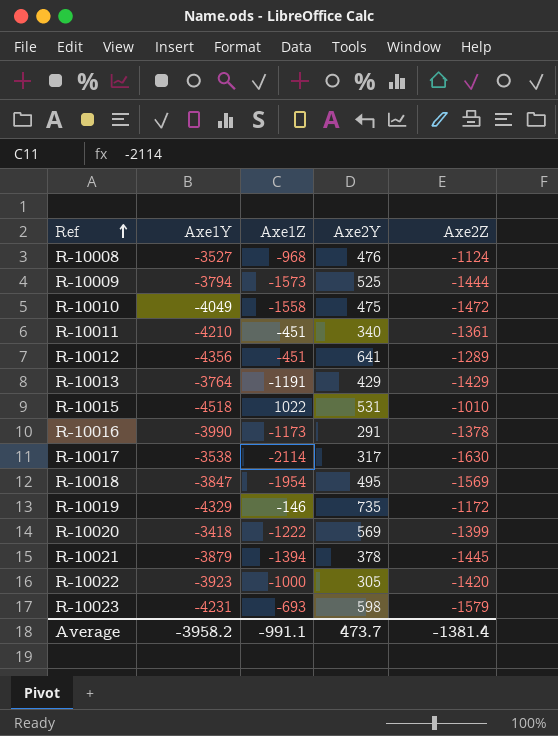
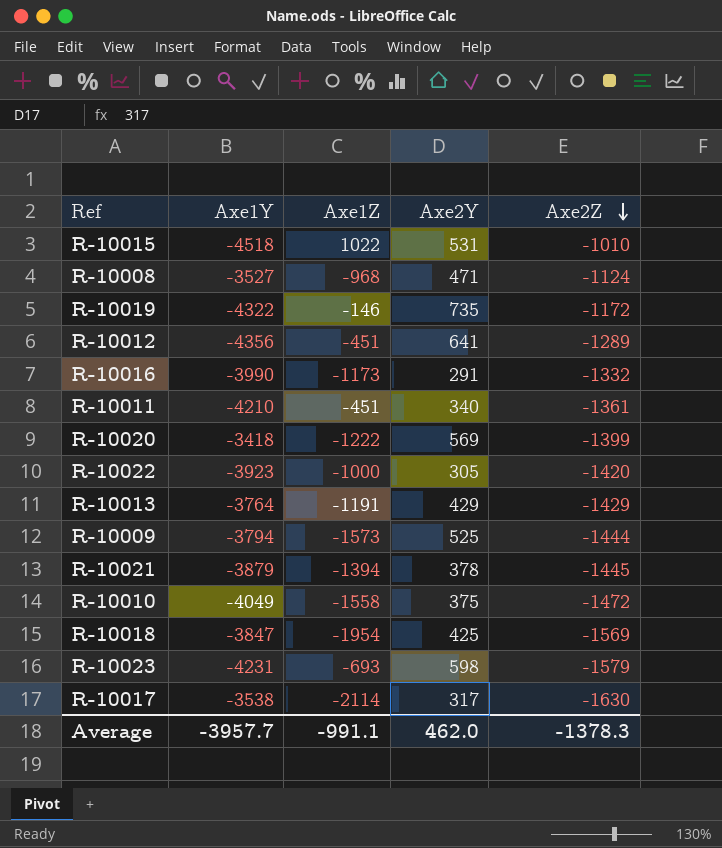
row order: Ref ascending -> Axe2Z descending
R-10008 | Axe2Y: 476 -> 471
R-10019 | Axe1Y: -4329 -> -4322
R-10016 | Axe2Z: -1378 -> -1332
R-10010 | Axe2Y: 475 -> 375
R-10018 | Axe2Y: 495 -> 425
Average | Axe1Y: -3958.2 -> -3957.7
Average | Axe2Y: 473.7 -> 462.0
Average | Axe2Z: -1381.4 -> -1378.3

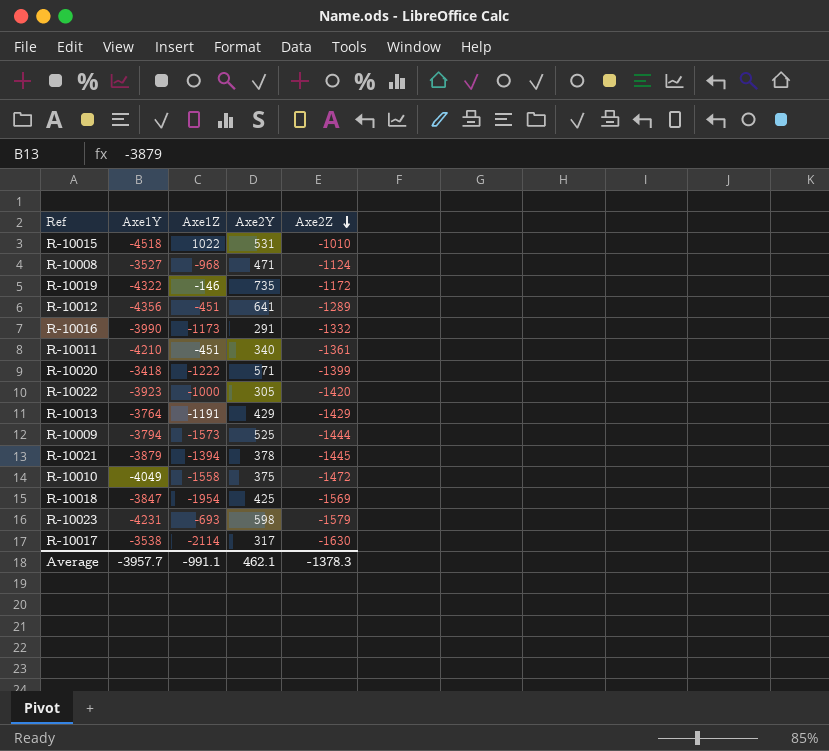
R-10020 | Axe2Y: 569 -> 571
Average | Axe2Y: 462.0 -> 462.1

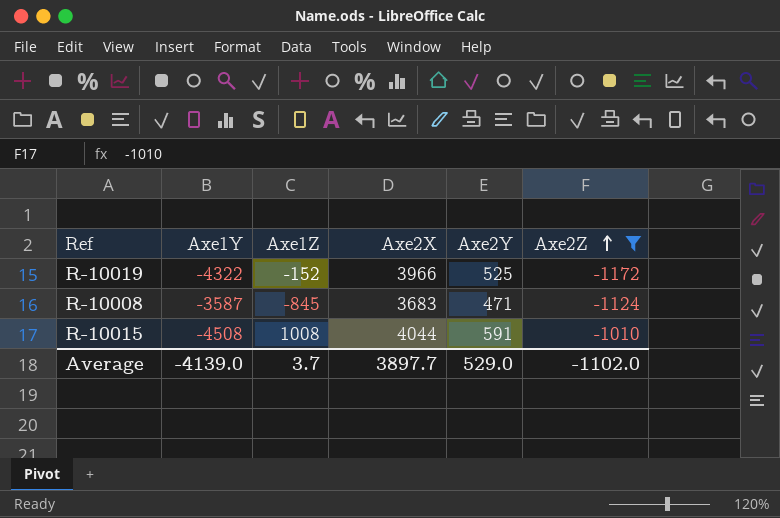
filter: none -> Axe2Z >= -1172
row order: Axe2Z descending -> Axe2Z ascending
column Axe2X | position: none -> 4
R-10019 | Axe1Z: -146 -> -152
R-10019 | Axe2Y: 735 -> 525
R-10008 | Axe1Y: -3527 -> -3587
R-10008 | Axe1Z: -968 -> -845
R-10015 | Axe1Y: -4518 -> -4508
R-10015 | Axe1Z: 1022 -> 1008
R-10015 | Axe2Y: 531 -> 591
Average | Axe1Y: -3957.7 -> -4139.0
Average | Axe1Z: -991.1 -> 3.7
Average | Axe2Y: 462.1 -> 529.0
Average | Axe2Z: -1378.3 -> -1102.0

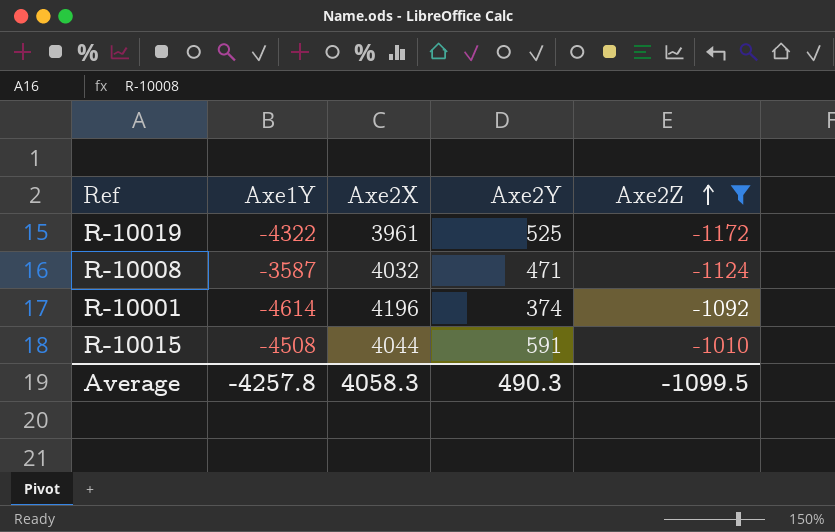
column Axe1Z | position: 3 -> none
R-10019 | Axe2X: 3966 -> 3961
R-10008 | Axe2X: 3683 -> 4032
row R-10001: none -> -4614 | 4196 | 374 | -1092
Average | Axe1Y: -4139.0 -> -4257.8
Average | Axe2X: 3897.7 -> 4058.3
Average | Axe2Y: 529.0 -> 490.3
Average | Axe2Z: -1102.0 -> -1099.5

